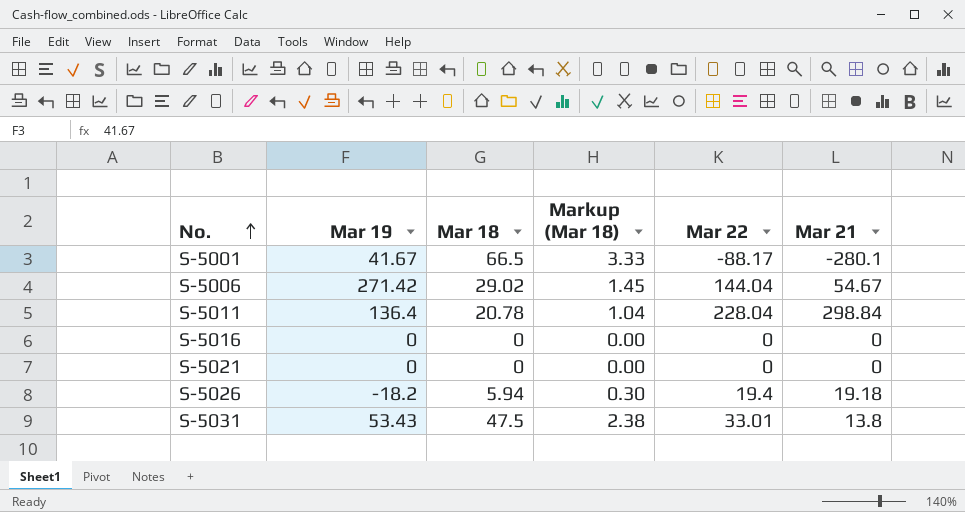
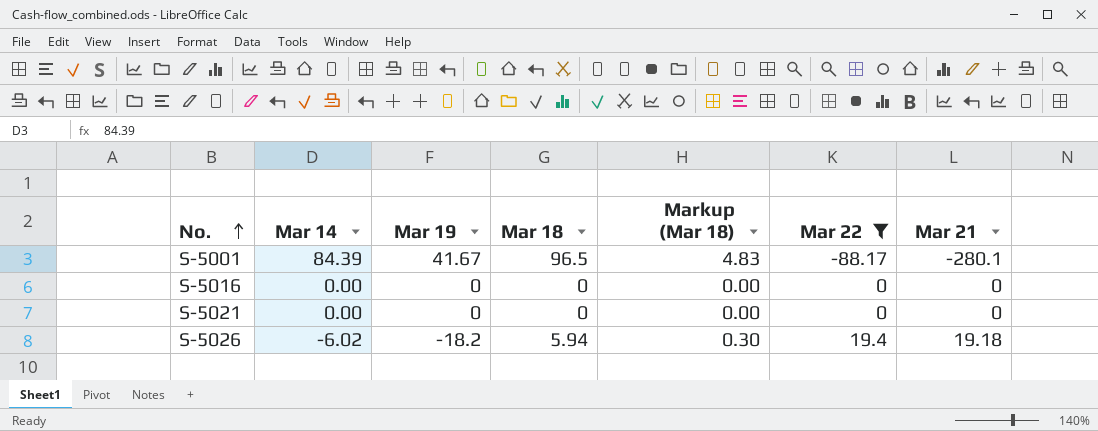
filter: none -> Mar 22 <= 19.4
column Mar 14 | position: none -> 2
S-5001 | Mar 18: 66.5 -> 96.5
S-5001 | Markup (Mar 18): 3.33 -> 4.83

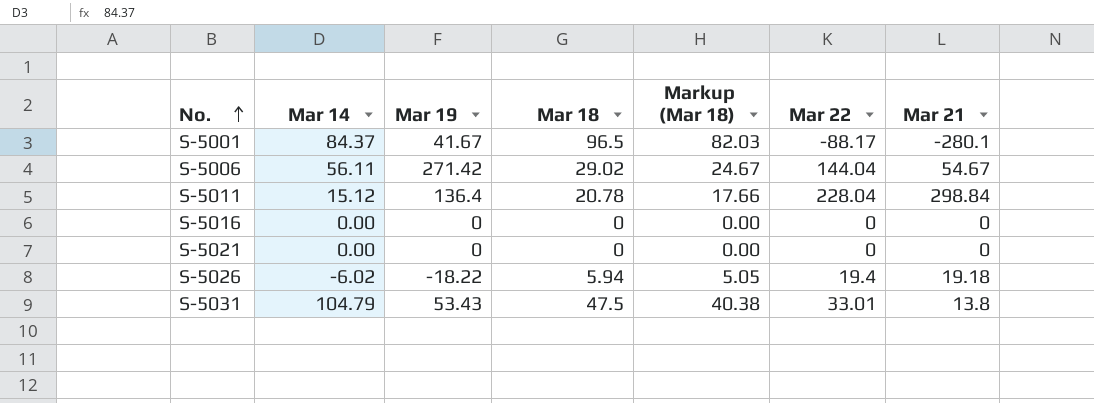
filter: Mar 22 <= 19.4 -> none
column Markup (Mar 18) | formula: [Mar 18] * 0.05 -> [Mar 18] * 0.85
S-5001 | Mar 14: 84.39 -> 84.37
S-5026 | Mar 19: -18.2 -> -18.22

